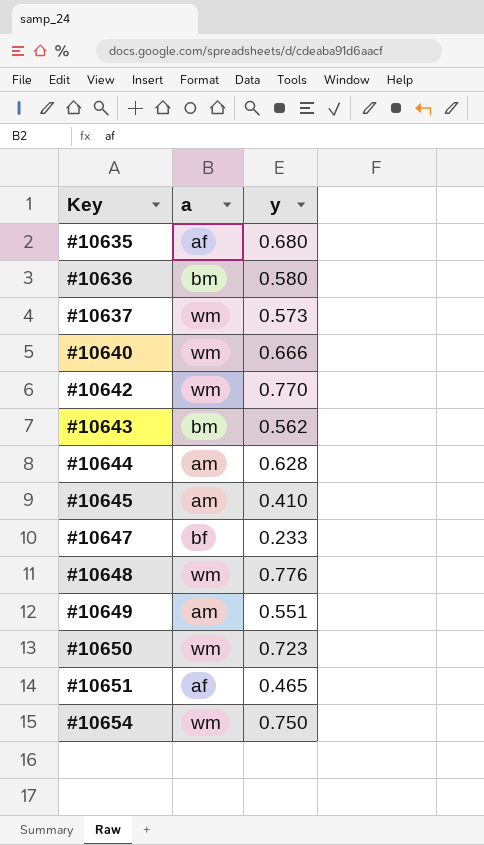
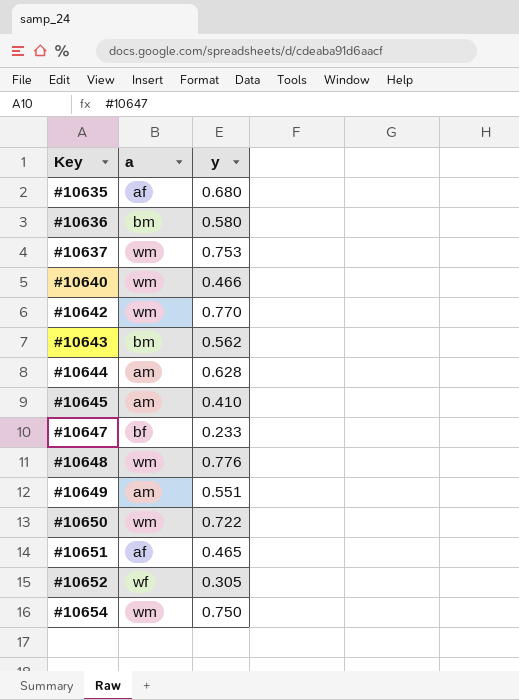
#10637 | y: 0.573 -> 0.753
#10640 | y: 0.666 -> 0.466
#10650 | y: 0.723 -> 0.722
row #10652: none -> wf | 0.305

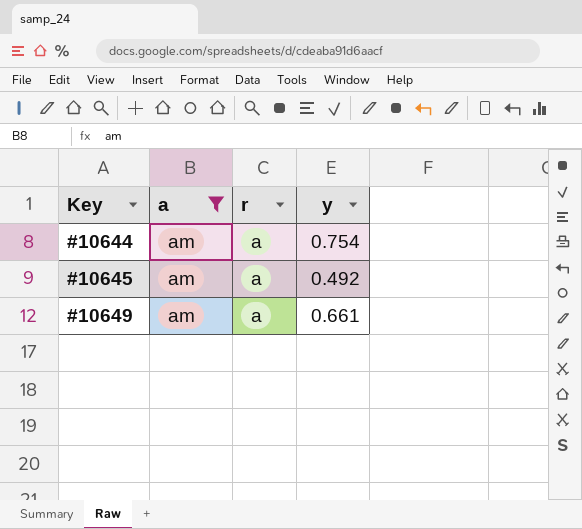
filter: none -> a = am
column r | position: none -> 3
#10644 | y: 0.628 -> 0.754
#10645 | y: 0.410 -> 0.492
#10649 | y: 0.551 -> 0.661

